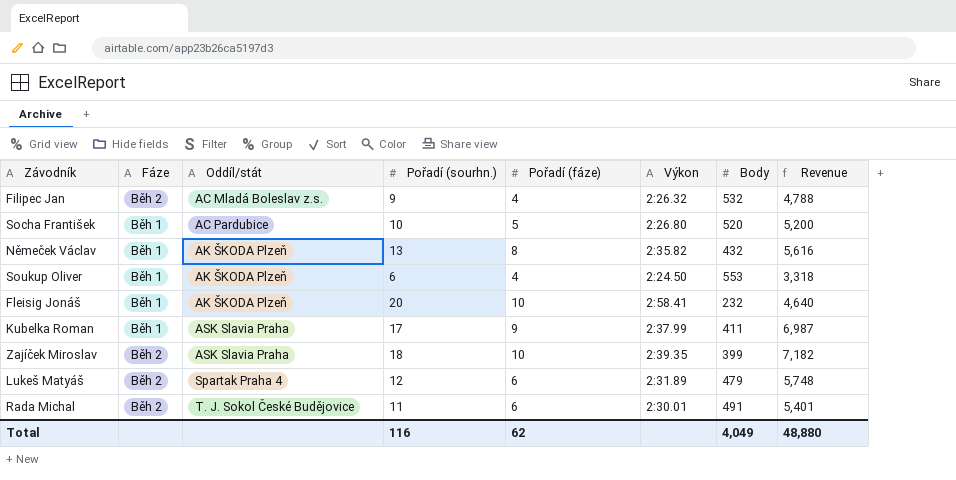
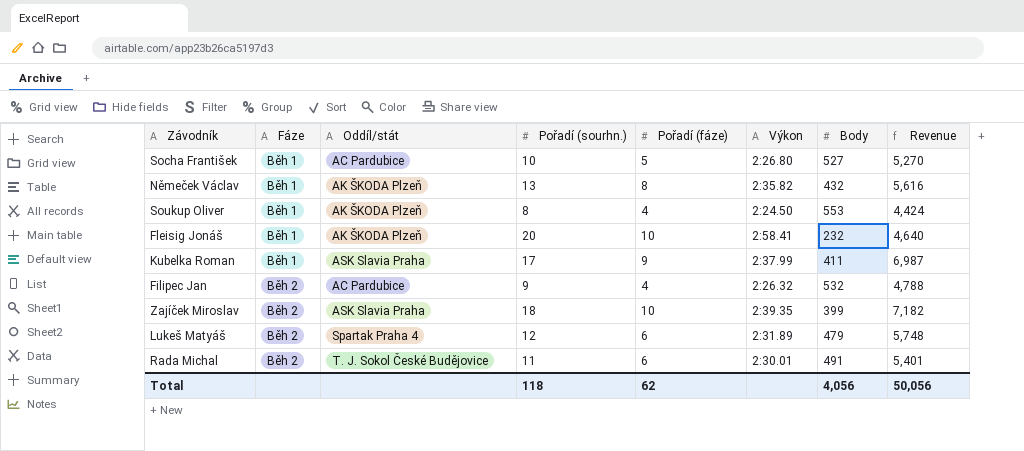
row order: Oddíl/stát ascending -> Fáze ascending
Socha František | Body: 520 -> 527
Socha František | Revenue: 5,200 -> 5,270
Soukup Oliver | Pořadí (sourhn.): 6 -> 8
Soukup Oliver | Revenue: 3,318 -> 4,424
Filipec Jan | Oddíl/stát: AC Mladá Boleslav z.s. -> AC Pardubice
Total | Pořadí (sourhn.): 116 -> 118
Total | Body: 4,049 -> 4,056
Total | Revenue: 48,880 -> 50,056

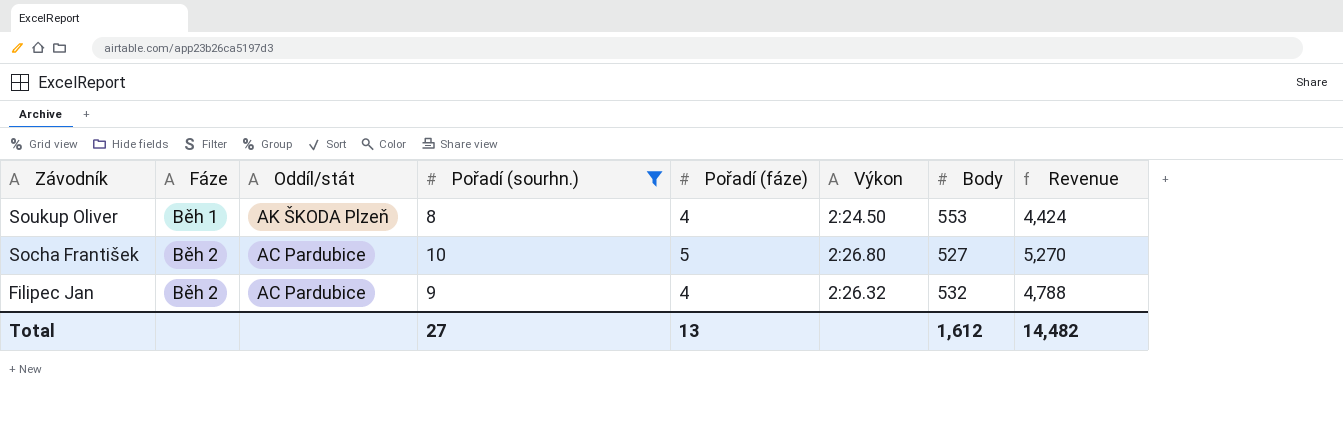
filter: none -> Pořadí (sourhn.) <= 10
row order: Fáze ascending -> Závodník descending
Socha František | Fáze: Běh 1 -> Běh 2
Total | Pořadí (sourhn.): 118 -> 27
Total | Pořadí (fáze): 62 -> 13
Total | Body: 4,056 -> 1,612
Total | Revenue: 50,056 -> 14,482

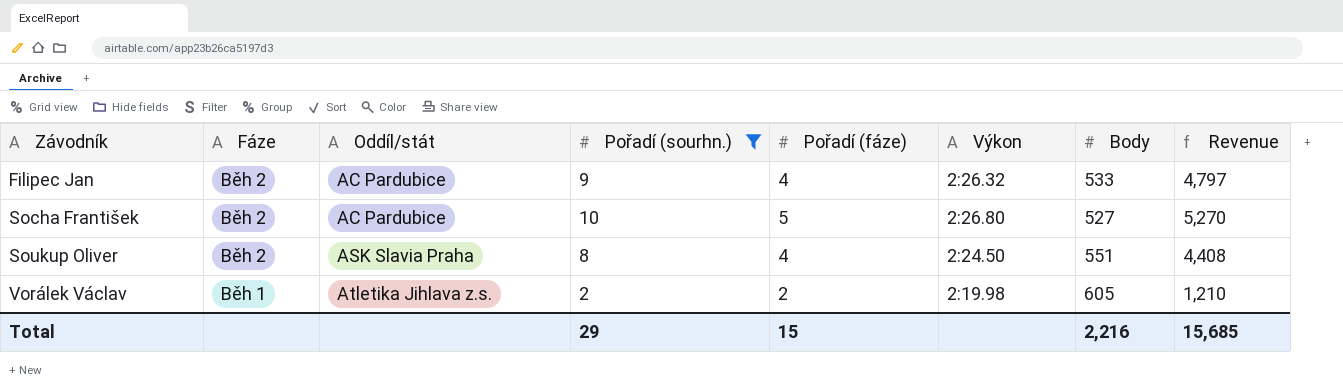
row order: Závodník descending -> Závodník ascending
Filipec Jan | Body: 532 -> 533
Filipec Jan | Revenue: 4,788 -> 4,797
Soukup Oliver | Fáze: Běh 1 -> Běh 2
Soukup Oliver | Oddíl/stát: AK ŠKODA Plzeň -> ASK Slavia Praha
Soukup Oliver | Body: 553 -> 551
Soukup Oliver | Revenue: 4,424 -> 4,408
row Vorálek Václav: none -> Běh 1 | Atletika Jihlava z.s. | 2 | 2 | 2:19.98 | 605 | 1,210
Total | Pořadí (sourhn.): 27 -> 29
Total | Pořadí (fáze): 13 -> 15
Total | Body: 1,612 -> 2,216
Total | Revenue: 14,482 -> 15,685

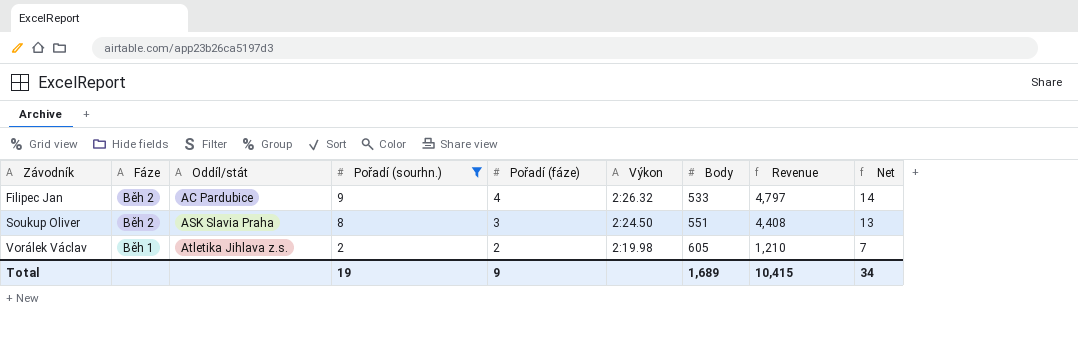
column Net | formula: none -> [Pořadí (sourhn.)] + 5
row Socha František: Běh 2 | AC Pardubice | 10 | 5 | 2:26.80 | 527 | 5,270 -> none
Soukup Oliver | Pořadí (fáze): 4 -> 3
Total | Pořadí (sourhn.): 29 -> 19
Total | Pořadí (fáze): 15 -> 9
Total | Body: 2,216 -> 1,689
Total | Revenue: 15,685 -> 10,415

